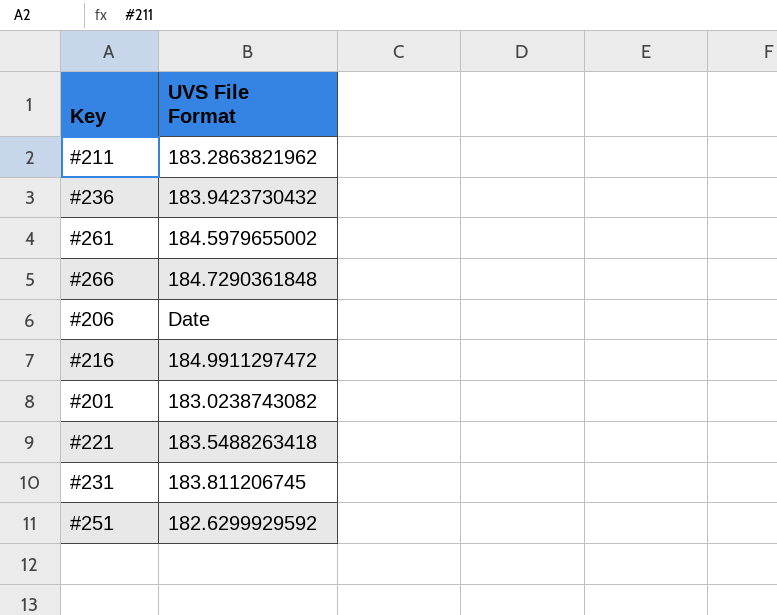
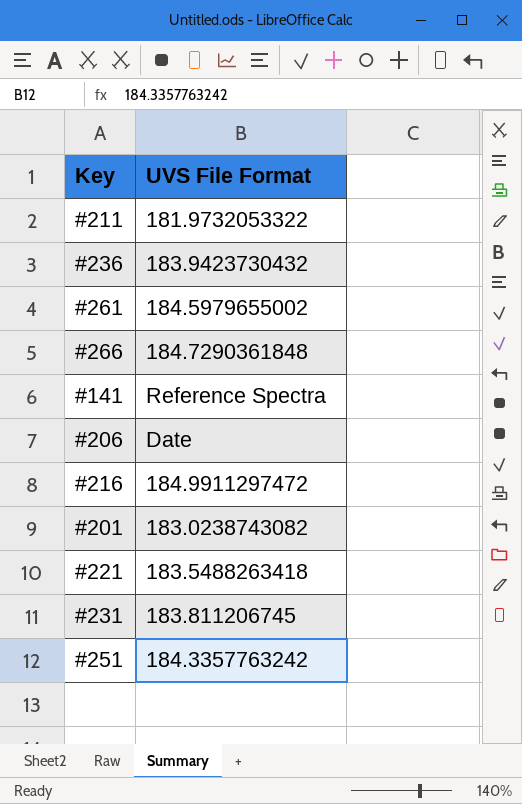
#211 | UVS File Format: 183.2863821962 -> 181.9732053322
row #141: none -> Reference Spectra
#251 | UVS File Format: 182.6299929592 -> 184.3357763242

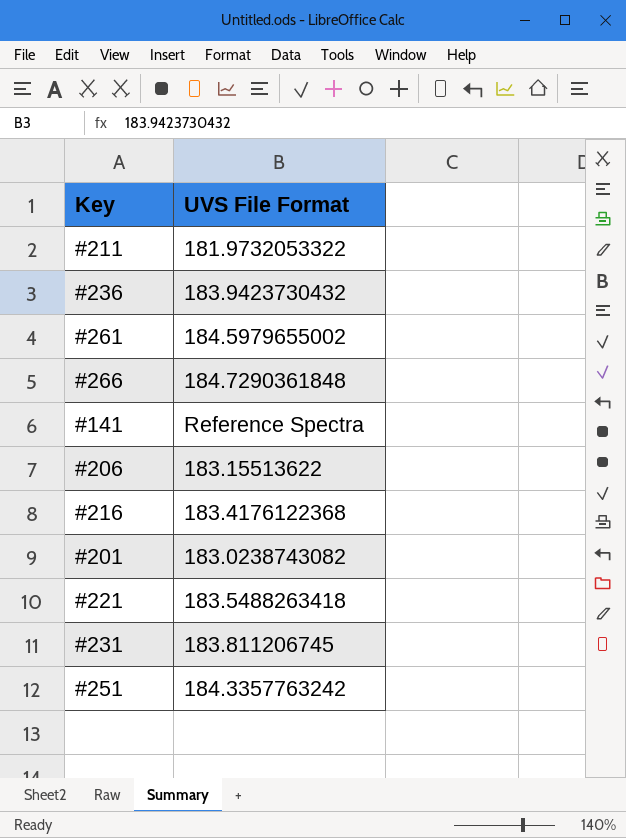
#206 | UVS File Format: Date -> 183.15513622
#216 | UVS File Format: 184.9911297472 -> 183.4176122368

